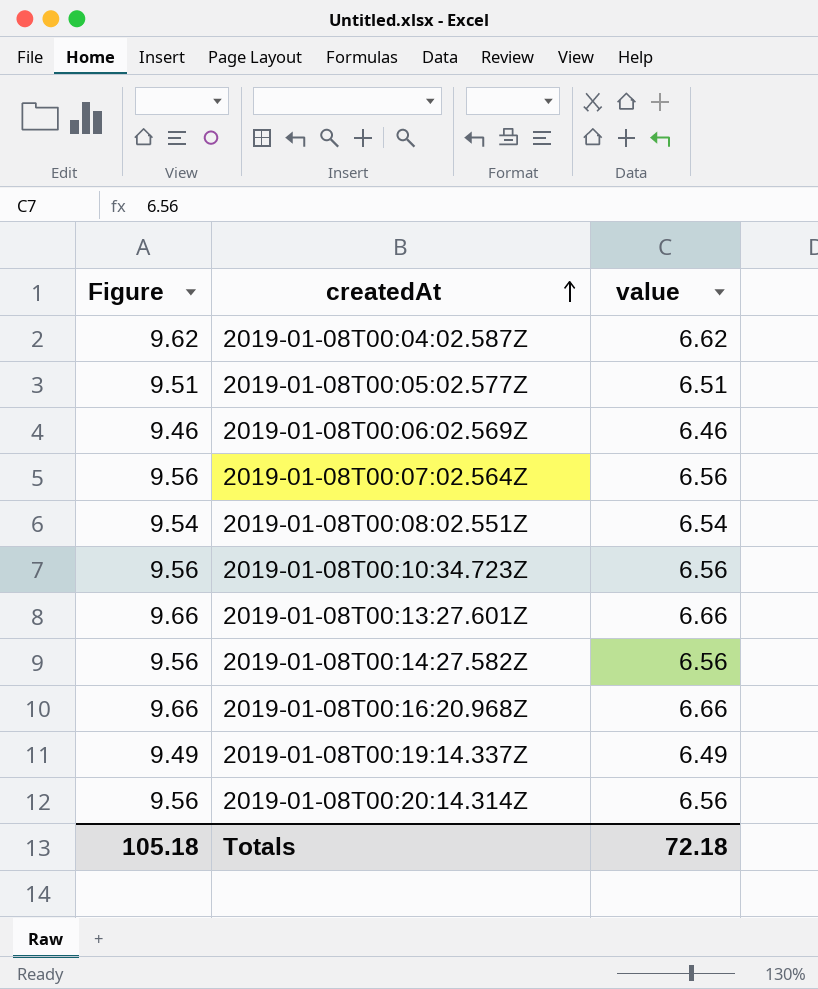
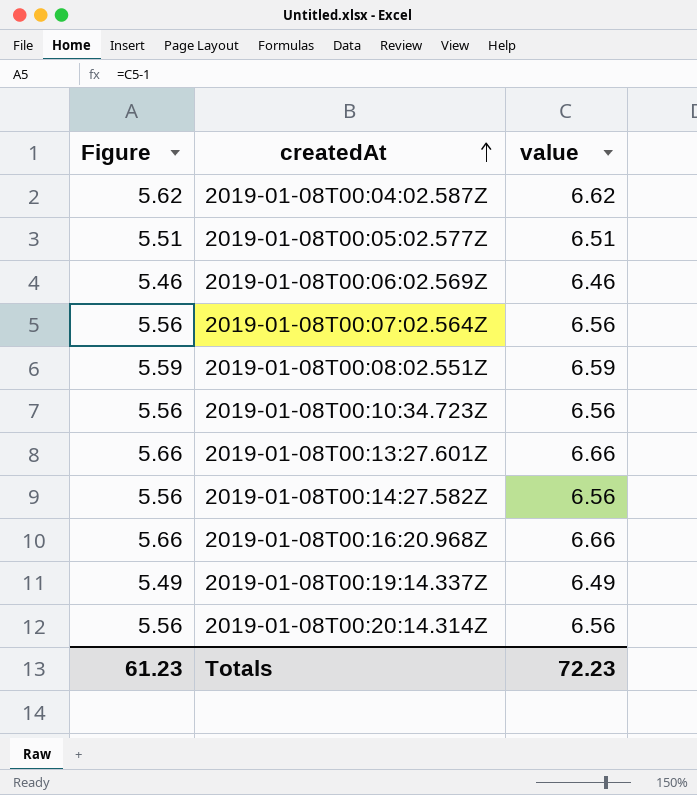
column Figure | formula: [value] + 3 -> [value] - 1
2019-01-08T00:08:02.551Z | value: 6.54 -> 6.59
Totals | Figure: 105.18 -> 61.23
Totals | value: 72.18 -> 72.23

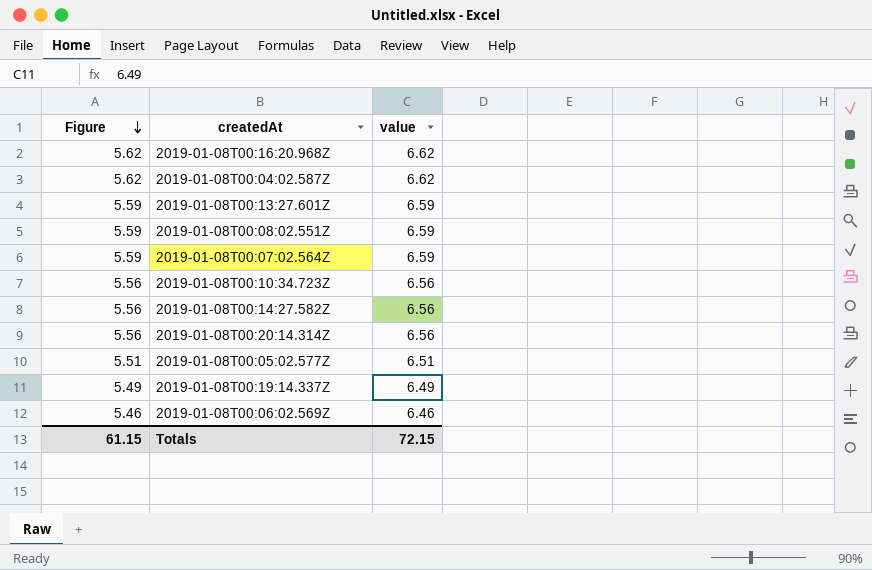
row order: createdAt ascending -> Figure descending
2019-01-08T00:16:20.968Z | Figure: 5.66 -> 5.62
2019-01-08T00:16:20.968Z | value: 6.66 -> 6.62
2019-01-08T00:13:27.601Z | Figure: 5.66 -> 5.59
2019-01-08T00:13:27.601Z | value: 6.66 -> 6.59
2019-01-08T00:07:02.564Z | Figure: 5.56 -> 5.59
2019-01-08T00:07:02.564Z | value: 6.56 -> 6.59
Totals | Figure: 61.23 -> 61.15
Totals | value: 72.23 -> 72.15

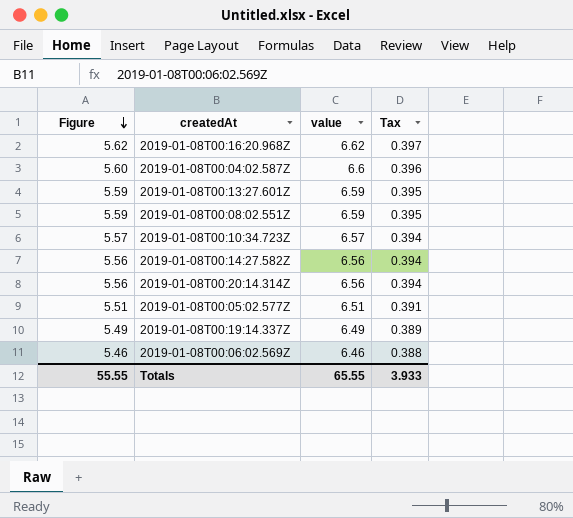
column Tax | formula: none -> [value] * 0.06
row 2019-01-08T00:07:02.564Z: 5.59 | 6.59 -> none
2019-01-08T00:04:02.587Z | Figure: 5.62 -> 5.60
2019-01-08T00:04:02.587Z | value: 6.62 -> 6.6
2019-01-08T00:10:34.723Z | Figure: 5.56 -> 5.57
2019-01-08T00:10:34.723Z | value: 6.56 -> 6.57
Totals | Figure: 61.15 -> 55.55
Totals | value: 72.15 -> 65.55

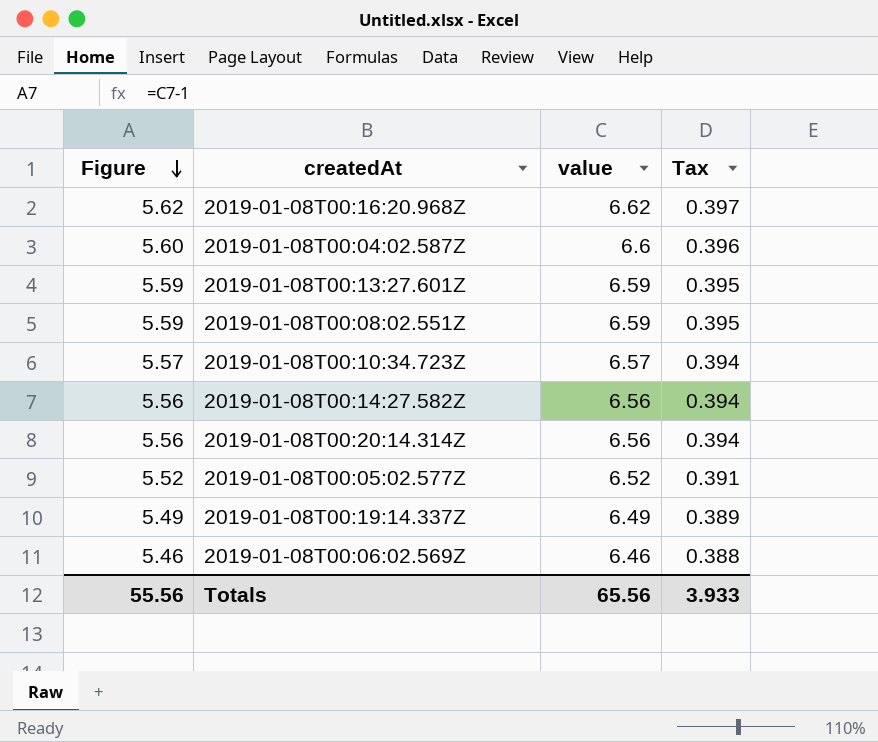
2019-01-08T00:05:02.577Z | Figure: 5.51 -> 5.52
2019-01-08T00:05:02.577Z | value: 6.51 -> 6.52
Totals | Figure: 55.55 -> 55.56
Totals | value: 65.55 -> 65.56

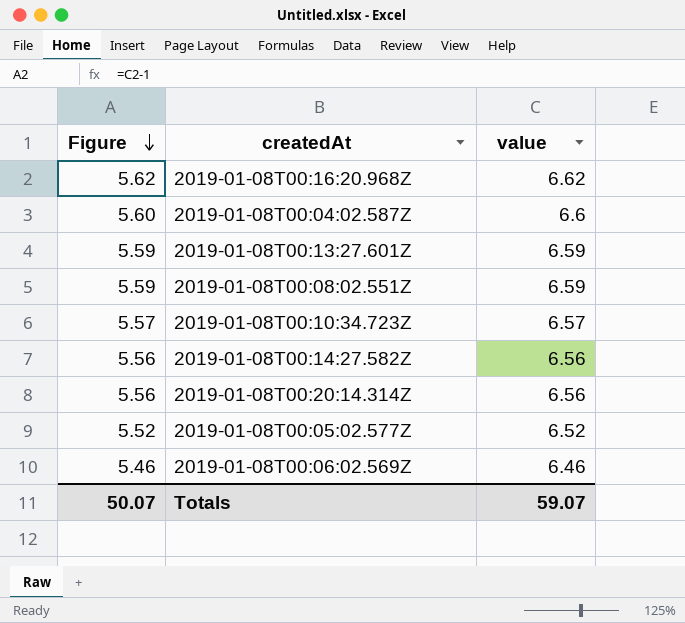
column Tax | formula: [value] * 0.06 -> none
row 2019-01-08T00:19:14.337Z: 5.49 | 6.49 | 0.389 -> none
Totals | Figure: 55.56 -> 50.07
Totals | value: 65.56 -> 59.07

